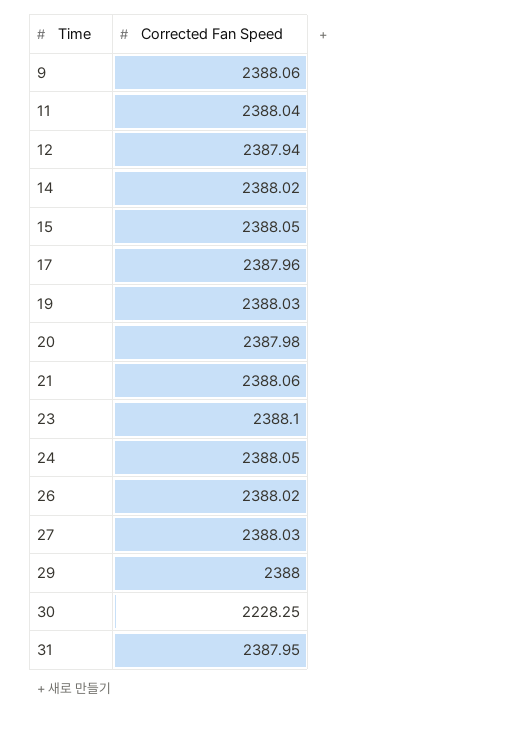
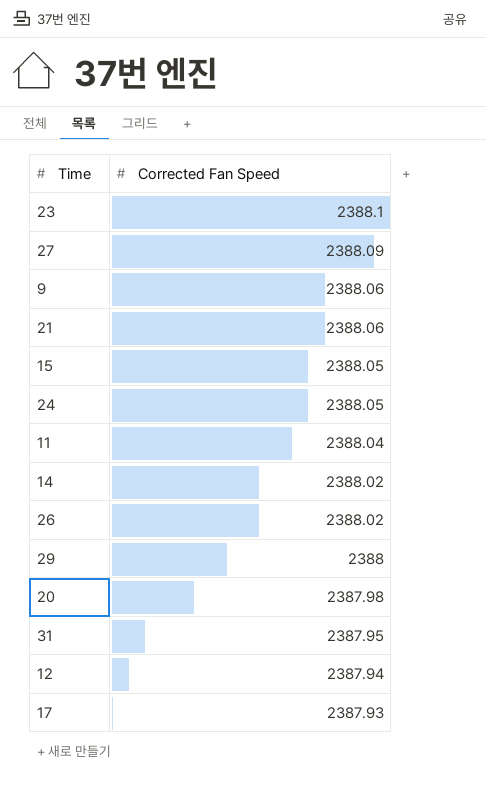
row order: Time ascending -> Corrected Fan Speed descending
row 19: 2388.03 -> none
row 30: 2228.25 -> none
27 | Corrected Fan Speed: 2388.03 -> 2388.09
17 | Corrected Fan Speed: 2387.96 -> 2387.93

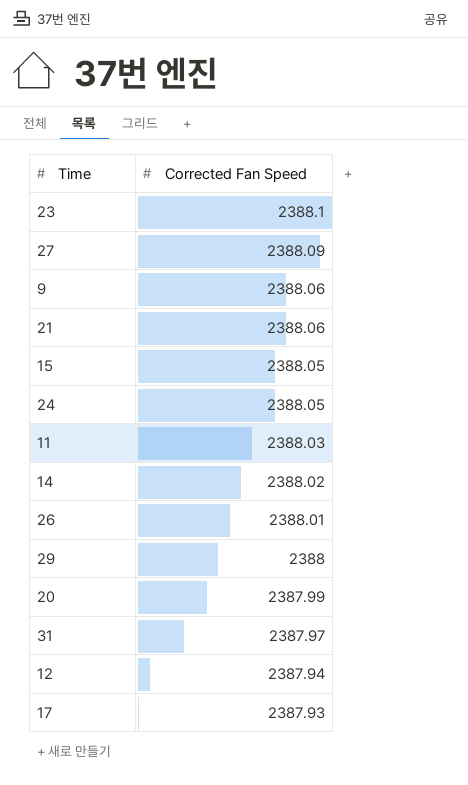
11 | Corrected Fan Speed: 2388.04 -> 2388.03
26 | Corrected Fan Speed: 2388.02 -> 2388.01
20 | Corrected Fan Speed: 2387.98 -> 2387.99
31 | Corrected Fan Speed: 2387.95 -> 2387.97

